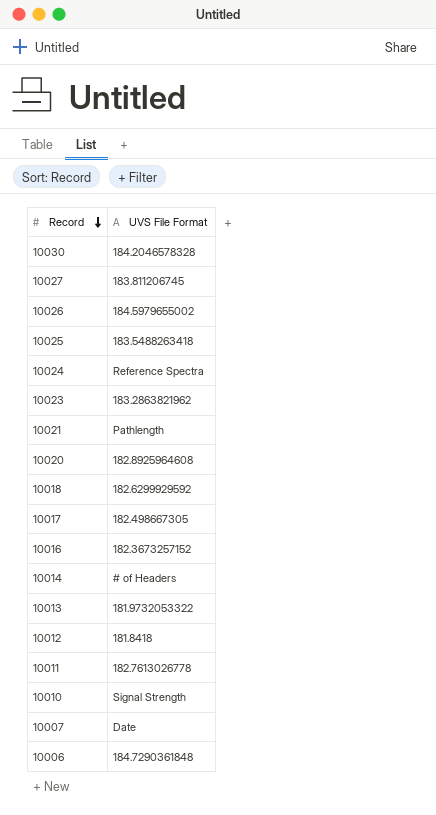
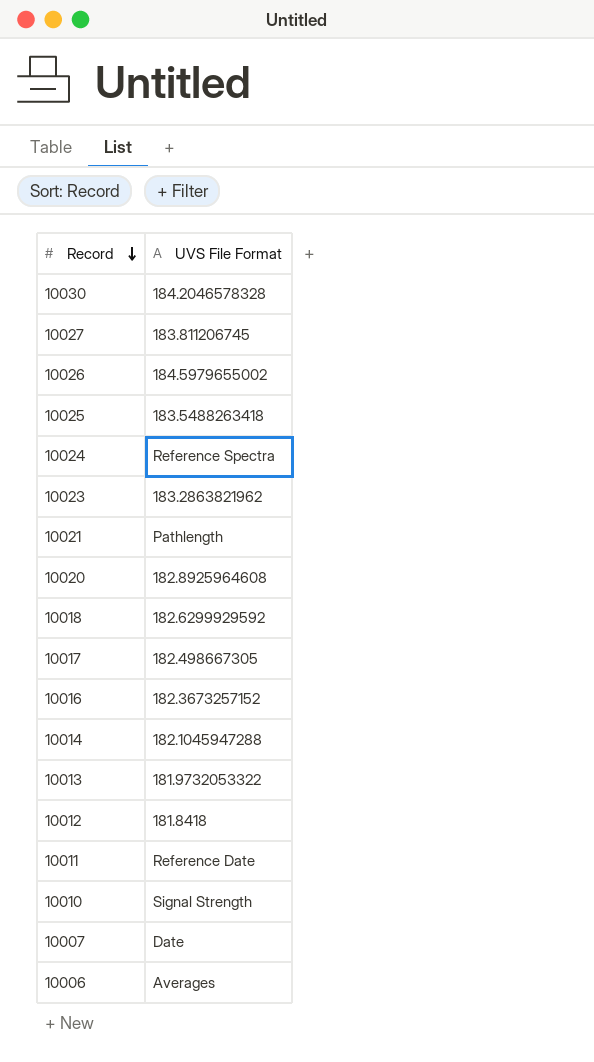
10014 | UVS File Format: # of Headers -> 182.1045947288
10011 | UVS File Format: 182.7613026778 -> Reference Date
10006 | UVS File Format: 184.7290361848 -> Averages

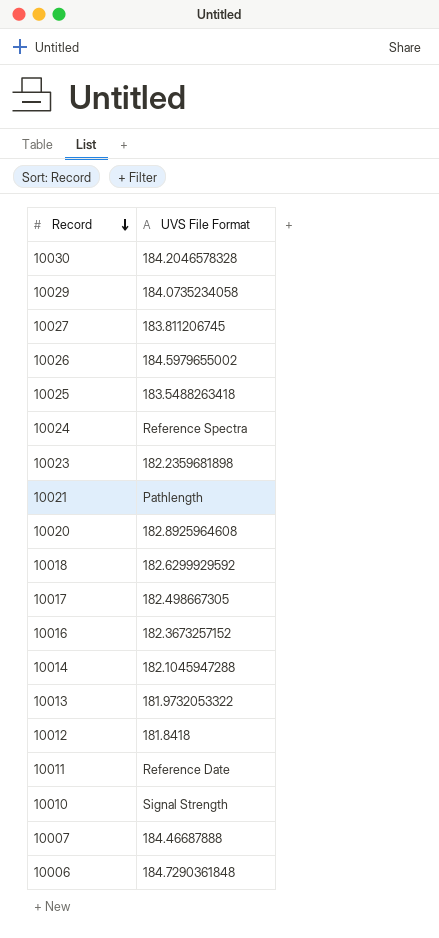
row 10029: none -> 184.0735234058
10023 | UVS File Format: 183.2863821962 -> 182.2359681898
10007 | UVS File Format: Date -> 184.46687888
10006 | UVS File Format: Averages -> 184.7290361848

